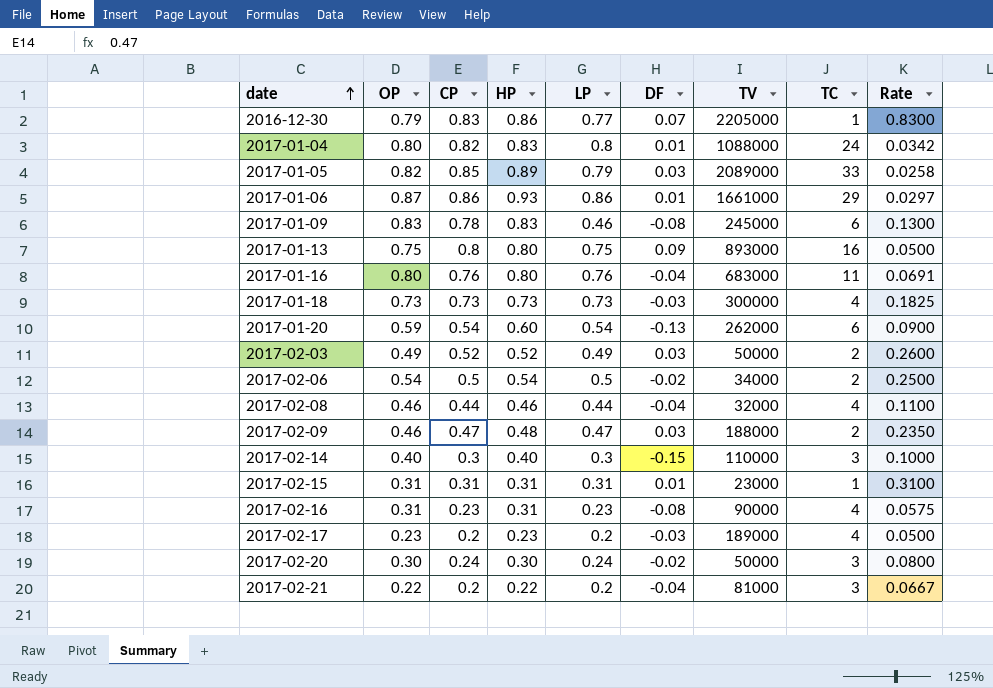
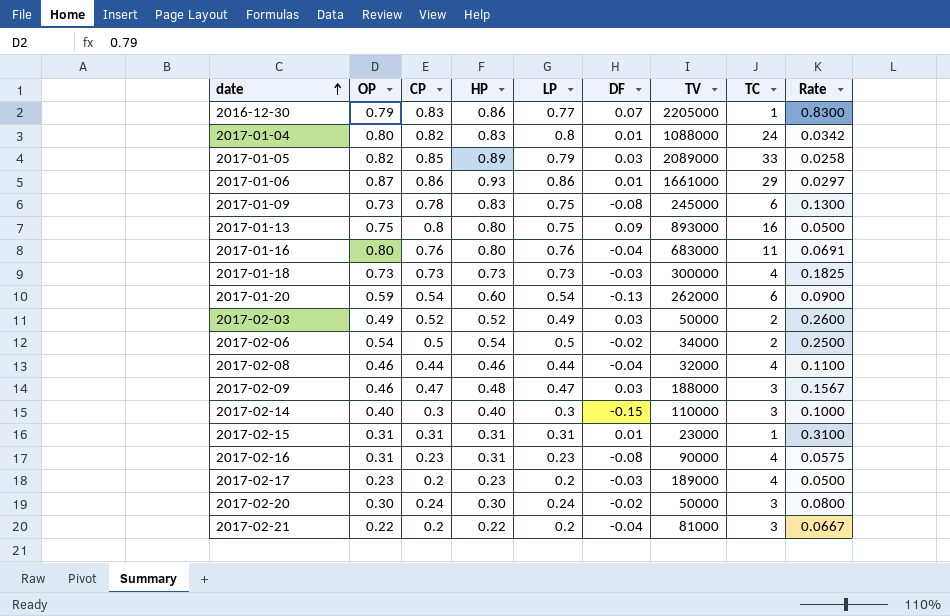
2017-01-09 | OP: 0.83 -> 0.73
2017-01-09 | LP: 0.46 -> 0.75
2017-02-09 | TC: 2 -> 3
2017-02-09 | Rate: 0.2350 -> 0.1567

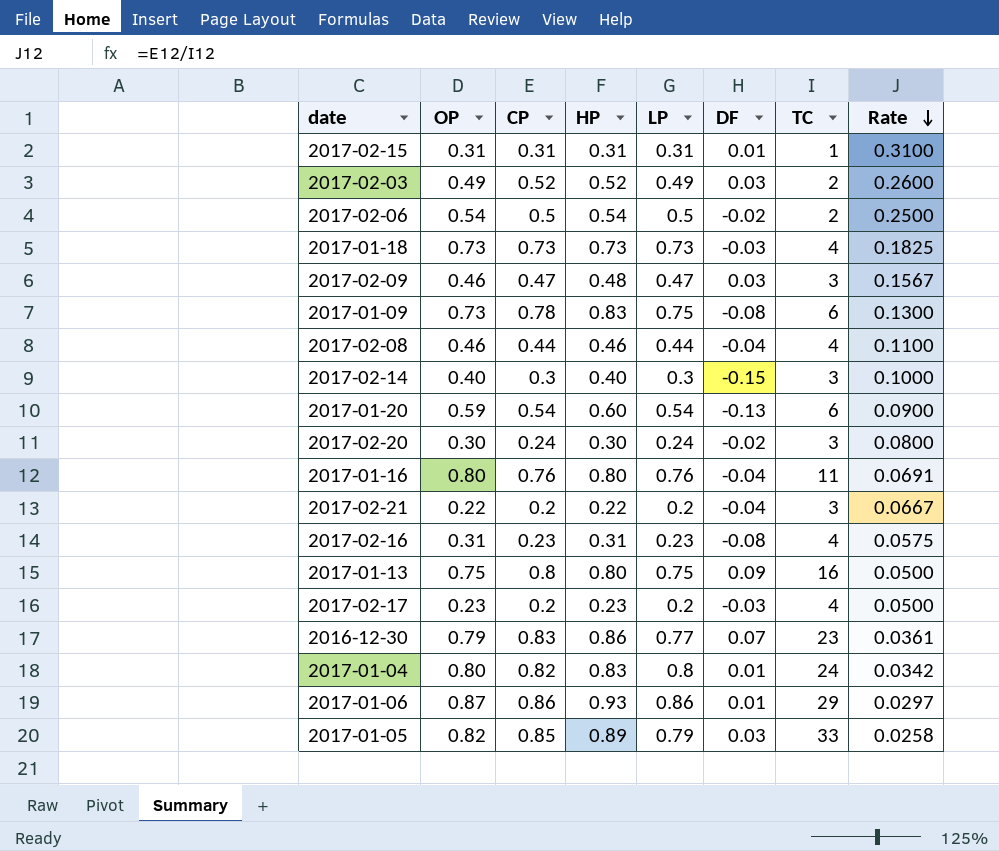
row order: date ascending -> Rate descending
column TV | position: 7 -> none
2016-12-30 | TC: 1 -> 23
2016-12-30 | Rate: 0.8300 -> 0.0361

